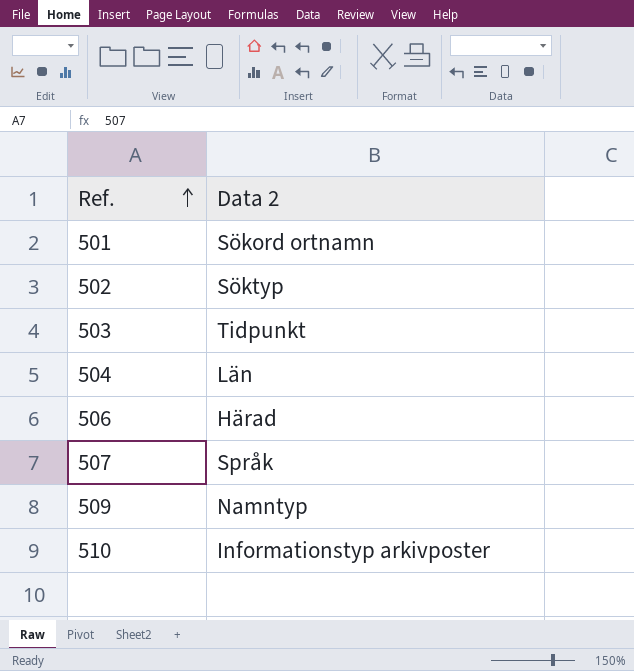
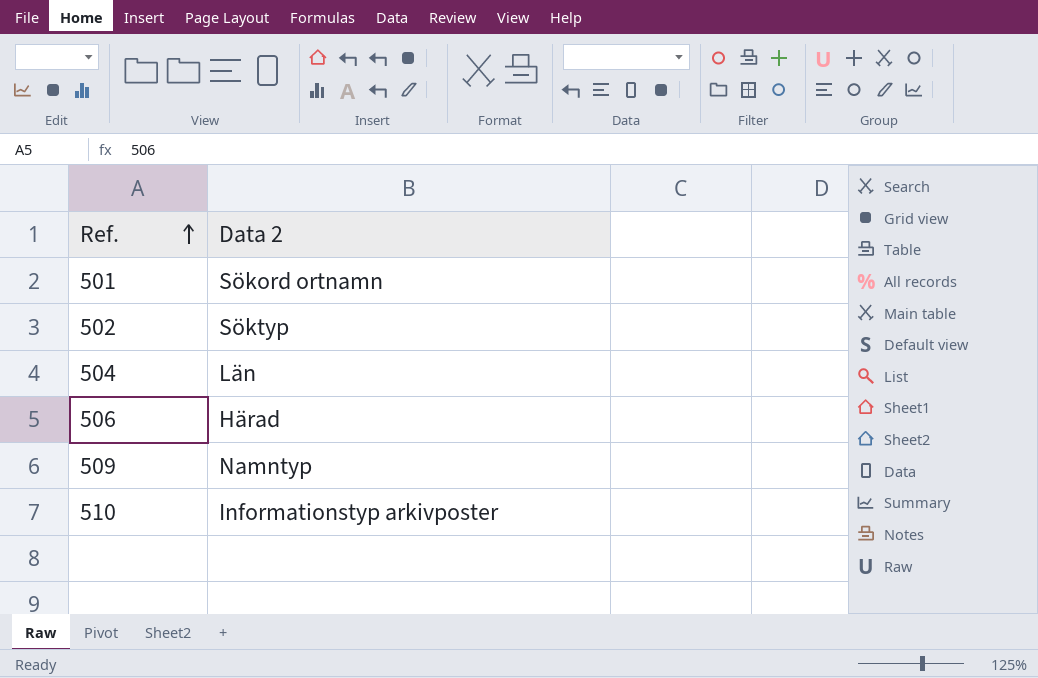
row 503: Tidpunkt -> none
row 507: Språk -> none

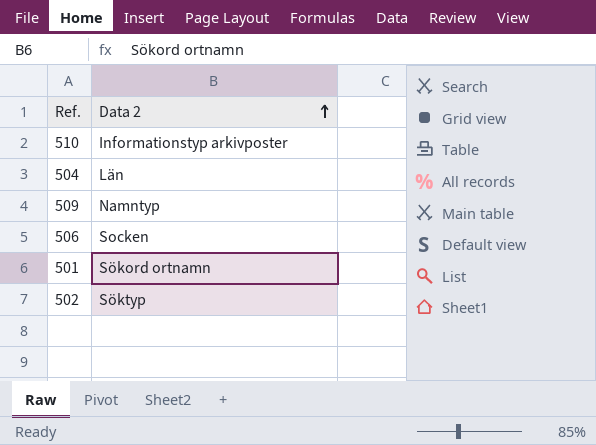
row order: Ref. ascending -> Data 2 ascending
506 | Data 2: Härad -> Socken

